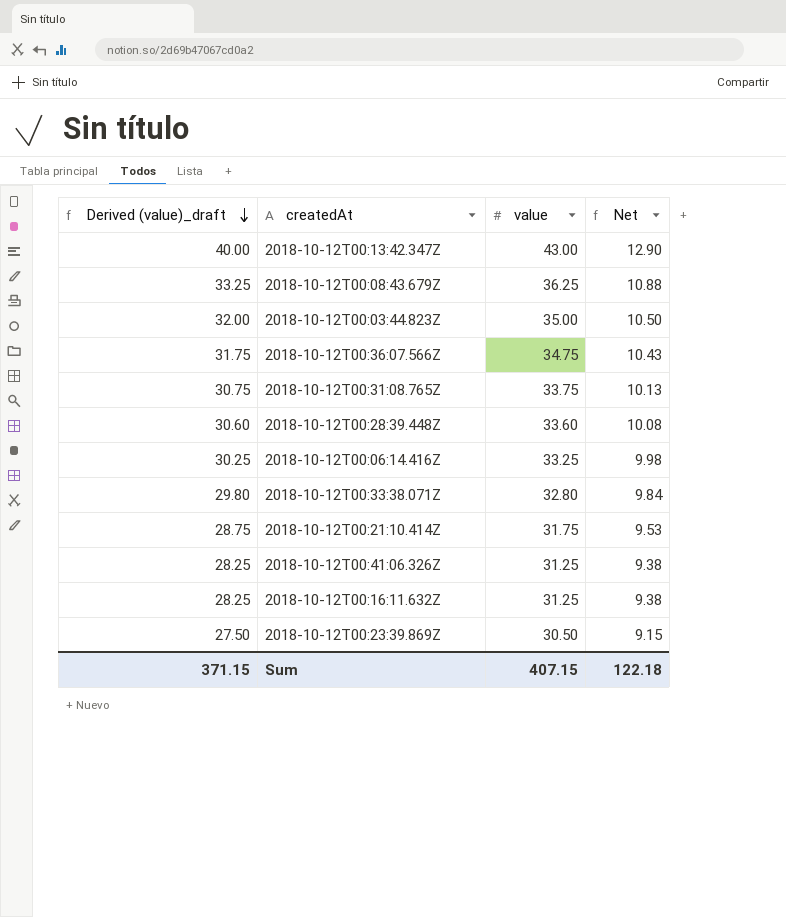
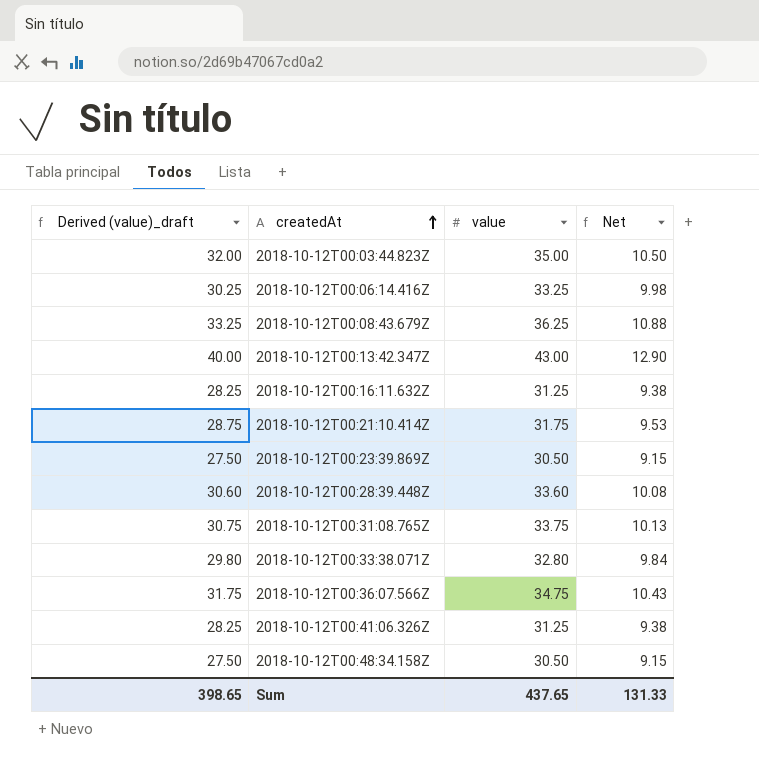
row order: Derived (value)_draft descending -> createdAt ascending
row 2018-10-12T00:48:34.158Z: none -> 27.50 | 30.50 | 9.15
Sum | Derived (value)_draft: 371.15 -> 398.65
Sum | value: 407.15 -> 437.65
Sum | Net: 122.18 -> 131.33

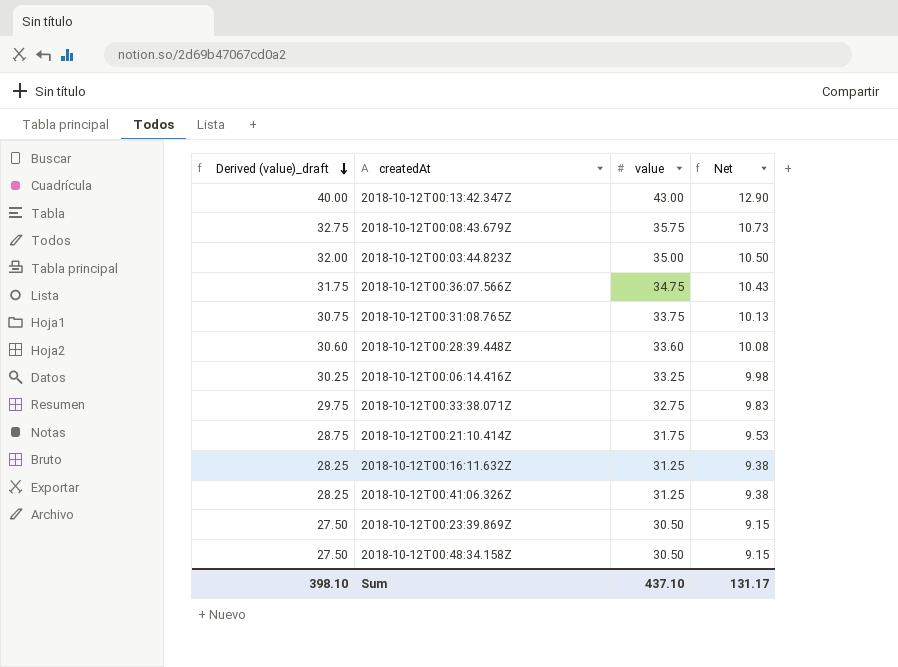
row order: createdAt ascending -> Derived (value)_draft descending
2018-10-12T00:08:43.679Z | Derived (value)_draft: 33.25 -> 32.75
2018-10-12T00:08:43.679Z | value: 36.25 -> 35.75
2018-10-12T00:08:43.679Z | Net: 10.88 -> 10.73
2018-10-12T00:33:38.071Z | Derived (value)_draft: 29.80 -> 29.75
2018-10-12T00:33:38.071Z | value: 32.80 -> 32.75
2018-10-12T00:33:38.071Z | Net: 9.84 -> 9.83
Sum | Derived (value)_draft: 398.65 -> 398.10
Sum | value: 437.65 -> 437.10
Sum | Net: 131.33 -> 131.17

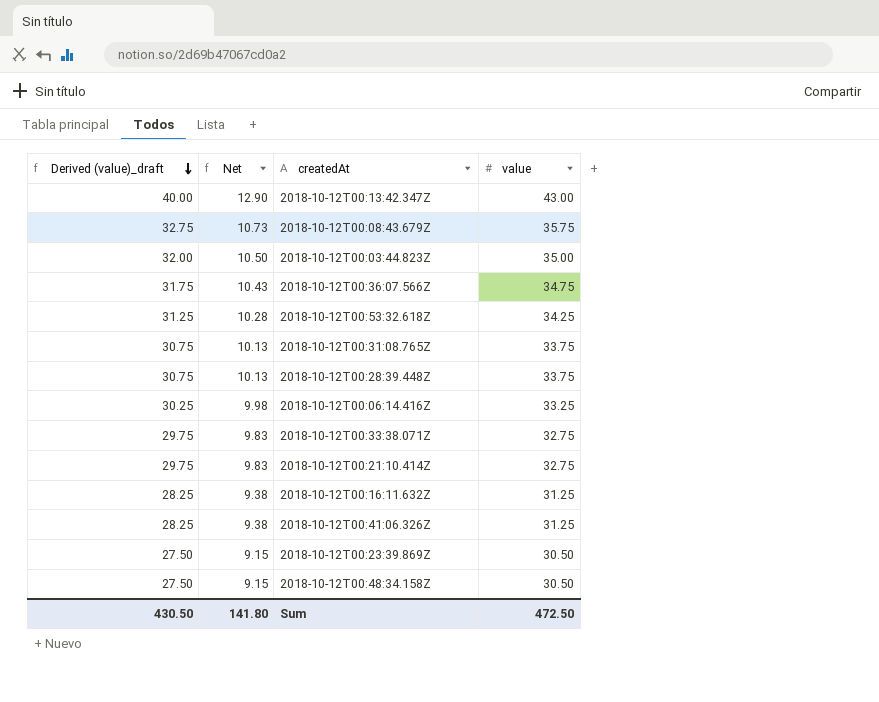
column Net | position: 4 -> 2
row 2018-10-12T00:53:32.618Z: none -> 31.25 | 10.28 | 34.25
2018-10-12T00:28:39.448Z | Derived (value)_draft: 30.60 -> 30.75
2018-10-12T00:28:39.448Z | Net: 10.08 -> 10.13
2018-10-12T00:28:39.448Z | value: 33.60 -> 33.75
2018-10-12T00:21:10.414Z | Derived (value)_draft: 28.75 -> 29.75
2018-10-12T00:21:10.414Z | Net: 9.53 -> 9.83
2018-10-12T00:21:10.414Z | value: 31.75 -> 32.75
Sum | Derived (value)_draft: 398.10 -> 430.50
Sum | Net: 131.17 -> 141.80
Sum | value: 437.10 -> 472.50

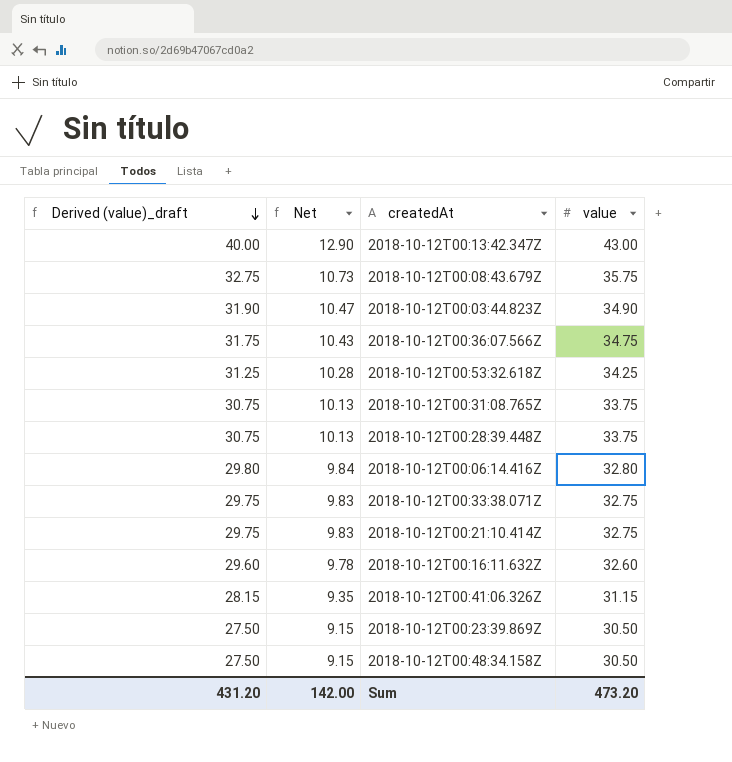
2018-10-12T00:03:44.823Z | Derived (value)_draft: 32.00 -> 31.90
2018-10-12T00:03:44.823Z | Net: 10.50 -> 10.47
2018-10-12T00:03:44.823Z | value: 35.00 -> 34.90
2018-10-12T00:06:14.416Z | Derived (value)_draft: 30.25 -> 29.80
2018-10-12T00:06:14.416Z | Net: 9.98 -> 9.84
2018-10-12T00:06:14.416Z | value: 33.25 -> 32.80
2018-10-12T00:16:11.632Z | Derived (value)_draft: 28.25 -> 29.60
2018-10-12T00:16:11.632Z | Net: 9.38 -> 9.78
2018-10-12T00:16:11.632Z | value: 31.25 -> 32.60
2018-10-12T00:41:06.326Z | Derived (value)_draft: 28.25 -> 28.15
2018-10-12T00:41:06.326Z | Net: 9.38 -> 9.35
2018-10-12T00:41:06.326Z | value: 31.25 -> 31.15
Sum | Derived (value)_draft: 430.50 -> 431.20
Sum | Net: 141.80 -> 142.00
Sum | value: 472.50 -> 473.20

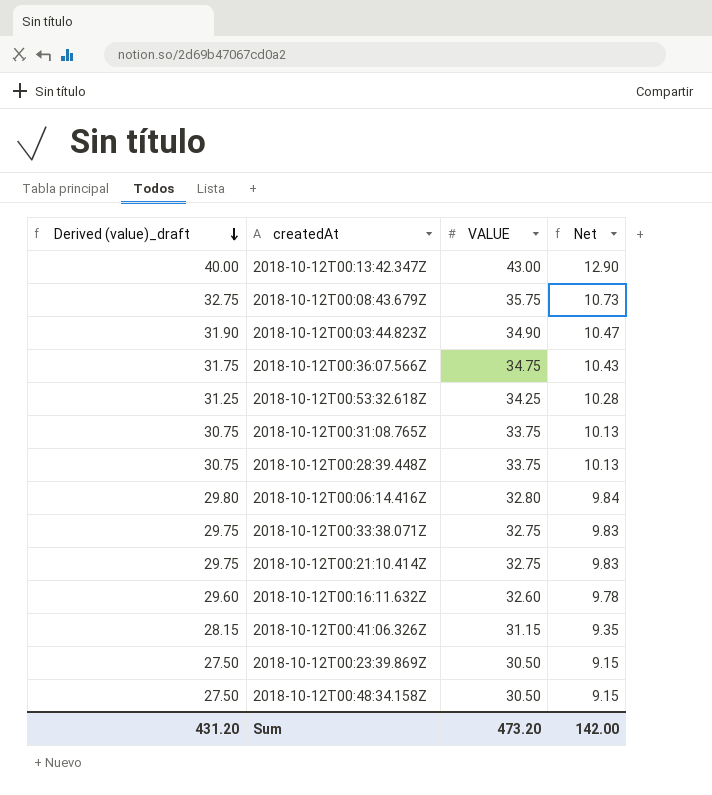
column name: value -> VALUE
column Net | position: 2 -> 4

